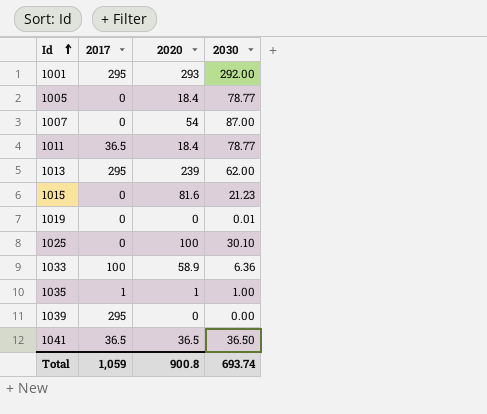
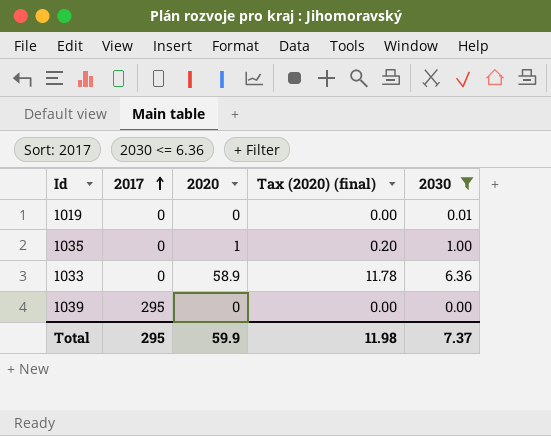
filter: none -> 2030 <= 6.36
row order: Id ascending -> 2017 ascending
column Tax (2020) (final) | formula: none -> [2020] * 0.2
1035 | 2017: 1 -> 0
1033 | 2017: 100 -> 0
Total | 2017: 1,059 -> 295
Total | 2020: 900.8 -> 59.9
Total | 2030: 693.74 -> 7.37

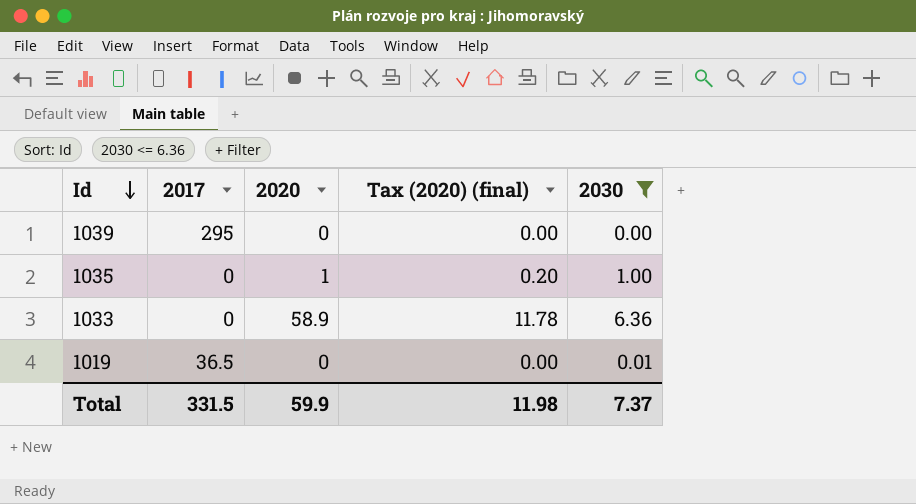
row order: 2017 ascending -> Id descending
1019 | 2017: 0 -> 36.5
Total | 2017: 295 -> 331.5

